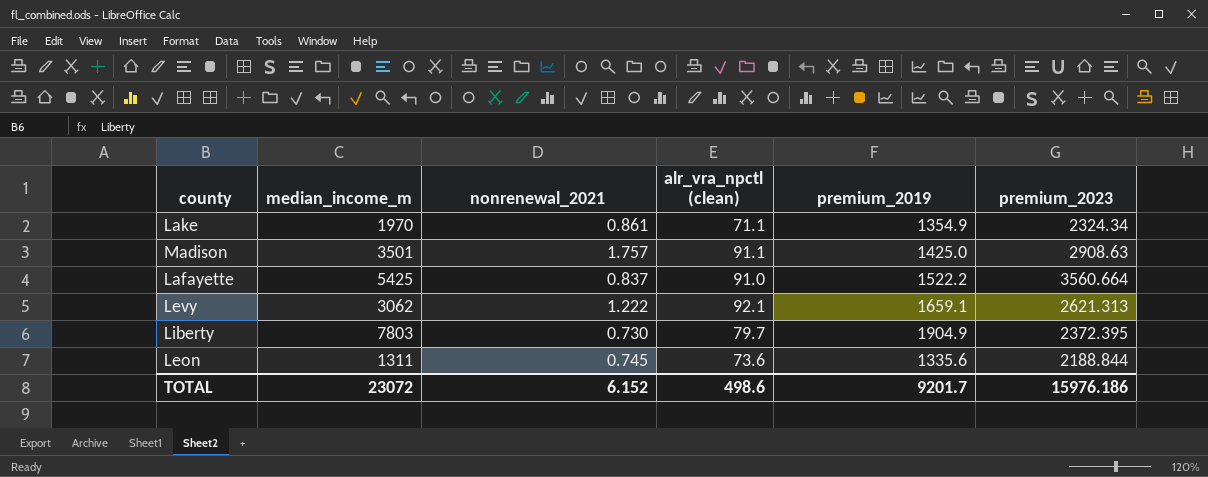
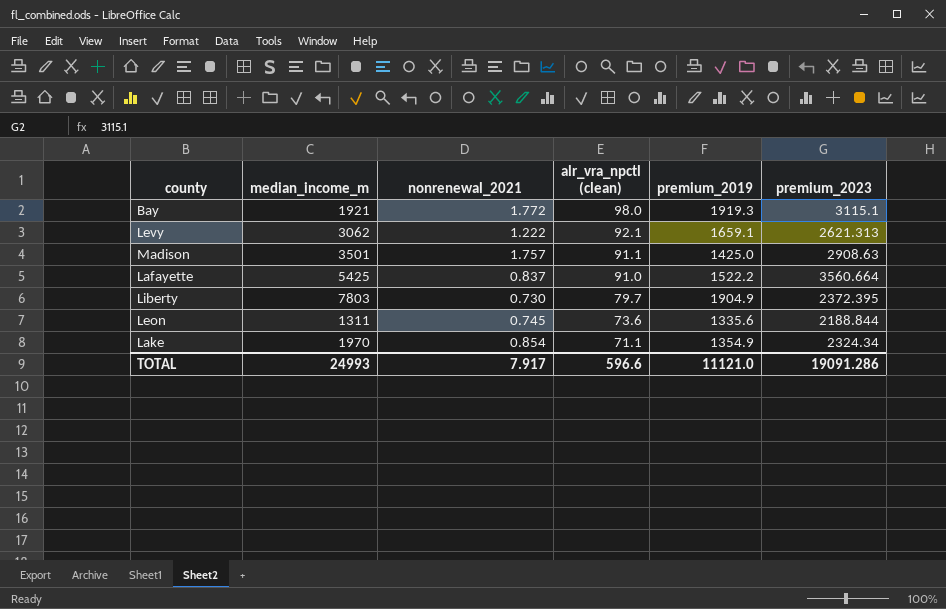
row order: none -> alr_vra_npctl (clean) descending
row Bay: none -> 1921 | 1.772 | 98.0 | 1919.3 | 3115.1
Lake | nonrenewal_2021: 0.861 -> 0.854
TOTAL | median_income_m: 23072 -> 24993
TOTAL | nonrenewal_2021: 6.152 -> 7.917
TOTAL | alr_vra_npctl (clean): 498.6 -> 596.6
TOTAL | premium_2019: 9201.7 -> 11121.0
TOTAL | premium_2023: 15976.186 -> 19091.286

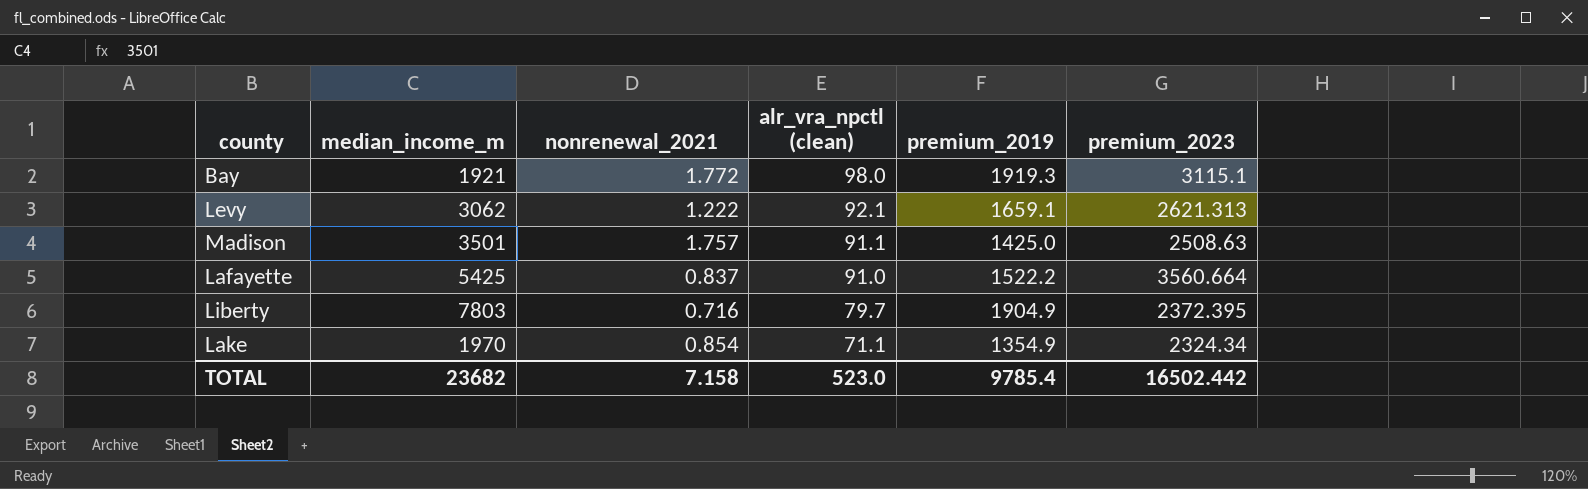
row Leon: 1311 | 0.745 | 73.6 | 1335.6 | 2188.844 -> none
Madison | premium_2023: 2908.63 -> 2508.63
Liberty | nonrenewal_2021: 0.730 -> 0.716
TOTAL | median_income_m: 24993 -> 23682
TOTAL | nonrenewal_2021: 7.917 -> 7.158
TOTAL | alr_vra_npctl (clean): 596.6 -> 523.0
TOTAL | premium_2019: 11121.0 -> 9785.4
TOTAL | premium_2023: 19091.286 -> 16502.442

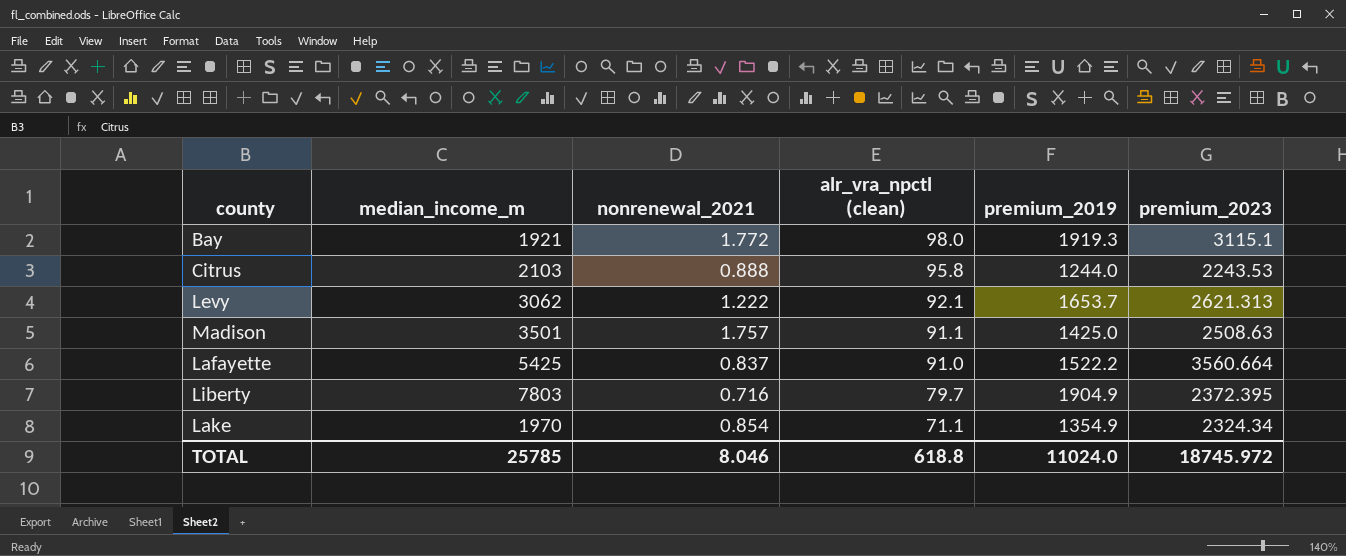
row Citrus: none -> 2103 | 0.888 | 95.8 | 1244.0 | 2243.53
Levy | premium_2019: 1659.1 -> 1653.7
TOTAL | median_income_m: 23682 -> 25785
TOTAL | nonrenewal_2021: 7.158 -> 8.046
TOTAL | alr_vra_npctl (clean): 523.0 -> 618.8
TOTAL | premium_2019: 9785.4 -> 11024.0
TOTAL | premium_2023: 16502.442 -> 18745.972

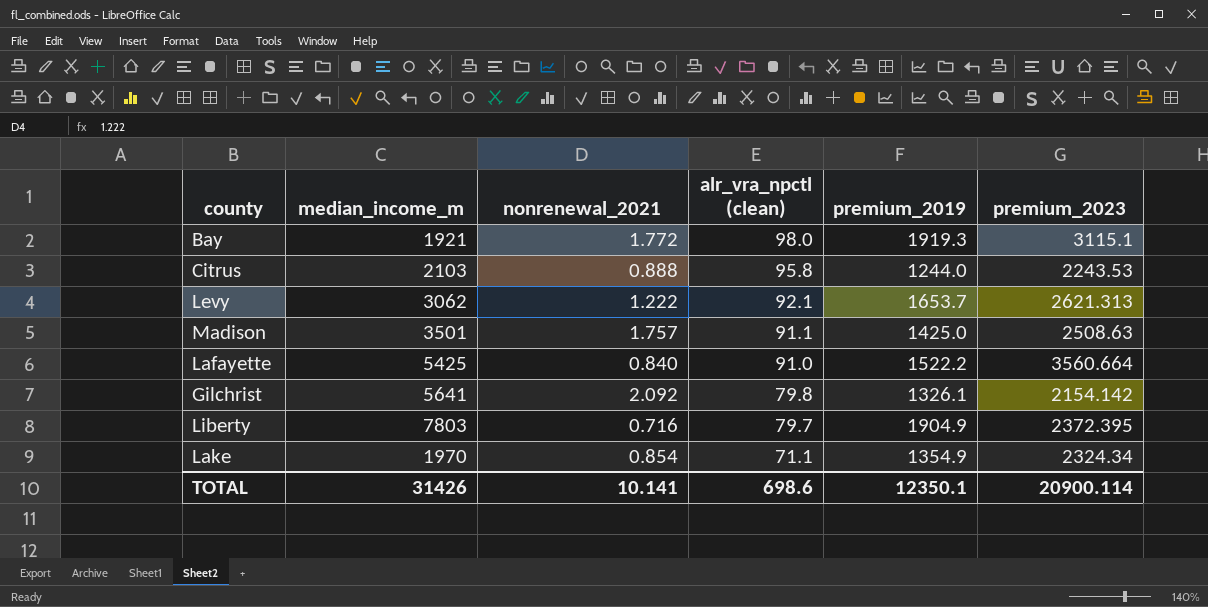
Lafayette | nonrenewal_2021: 0.837 -> 0.840
row Gilchrist: none -> 5641 | 2.092 | 79.8 | 1326.1 | 2154.142
TOTAL | median_income_m: 25785 -> 31426
TOTAL | nonrenewal_2021: 8.046 -> 10.141
TOTAL | alr_vra_npctl (clean): 618.8 -> 698.6
TOTAL | premium_2019: 11024.0 -> 12350.1
TOTAL | premium_2023: 18745.972 -> 20900.114

